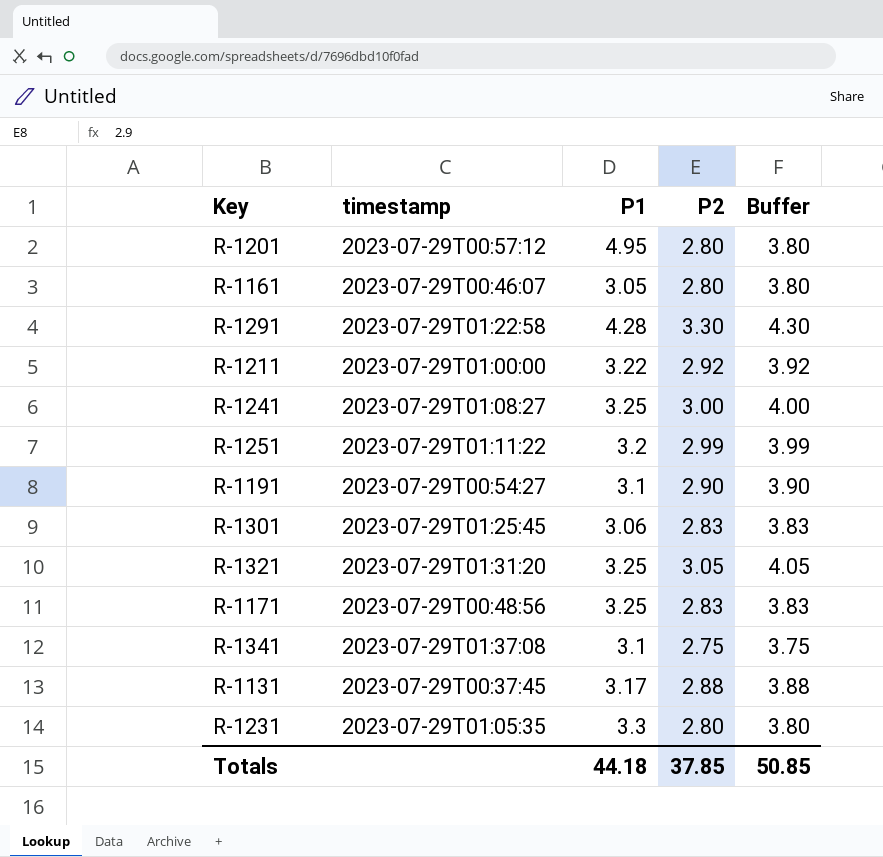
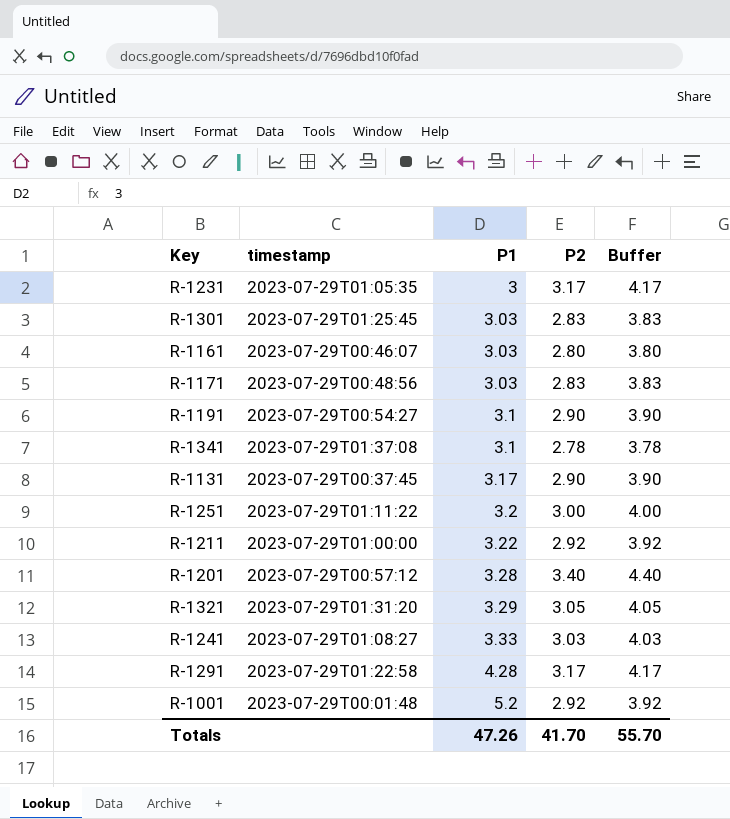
row order: none -> P1 ascending
R-1231 | P1: 3.3 -> 3
R-1231 | P2: 2.80 -> 3.17
R-1231 | Buffer: 3.80 -> 4.17
R-1301 | P1: 3.06 -> 3.03
R-1161 | P1: 3.05 -> 3.03
R-1171 | P1: 3.25 -> 3.03
R-1341 | P2: 2.75 -> 2.78
R-1341 | Buffer: 3.75 -> 3.78
R-1131 | P2: 2.88 -> 2.90
R-1131 | Buffer: 3.88 -> 3.90
R-1251 | P2: 2.99 -> 3.00
R-1251 | Buffer: 3.99 -> 4.00
R-1201 | P1: 4.95 -> 3.28
R-1201 | P2: 2.80 -> 3.40
R-1201 | Buffer: 3.80 -> 4.40
R-1321 | P1: 3.25 -> 3.29
R-1241 | P1: 3.25 -> 3.33
R-1241 | P2: 3.00 -> 3.03
R-1241 | Buffer: 4.00 -> 4.03
R-1291 | P2: 3.30 -> 3.17
R-1291 | Buffer: 4.30 -> 4.17
row R-1001: none -> 2023-07-29T00:01:48 | 5.2 | 2.92 | 3.92
Totals | P1: 44.18 -> 47.26
Totals | P2: 37.85 -> 41.70
Totals | Buffer: 50.85 -> 55.70

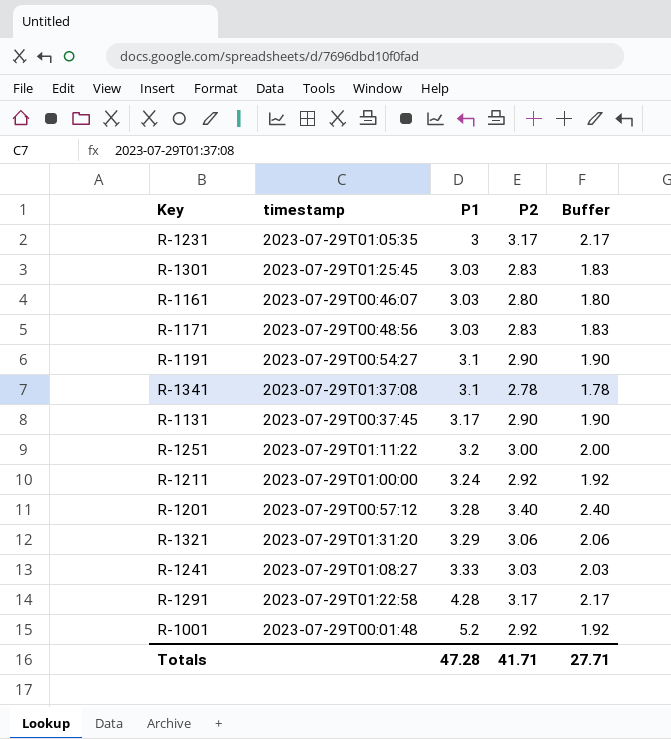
column Buffer | formula: [P2] + 1 -> [P2] - 1
R-1211 | P1: 3.22 -> 3.24
R-1321 | P2: 3.05 -> 3.06
Totals | P1: 47.26 -> 47.28
Totals | P2: 41.70 -> 41.71
Totals | Buffer: 55.70 -> 27.71

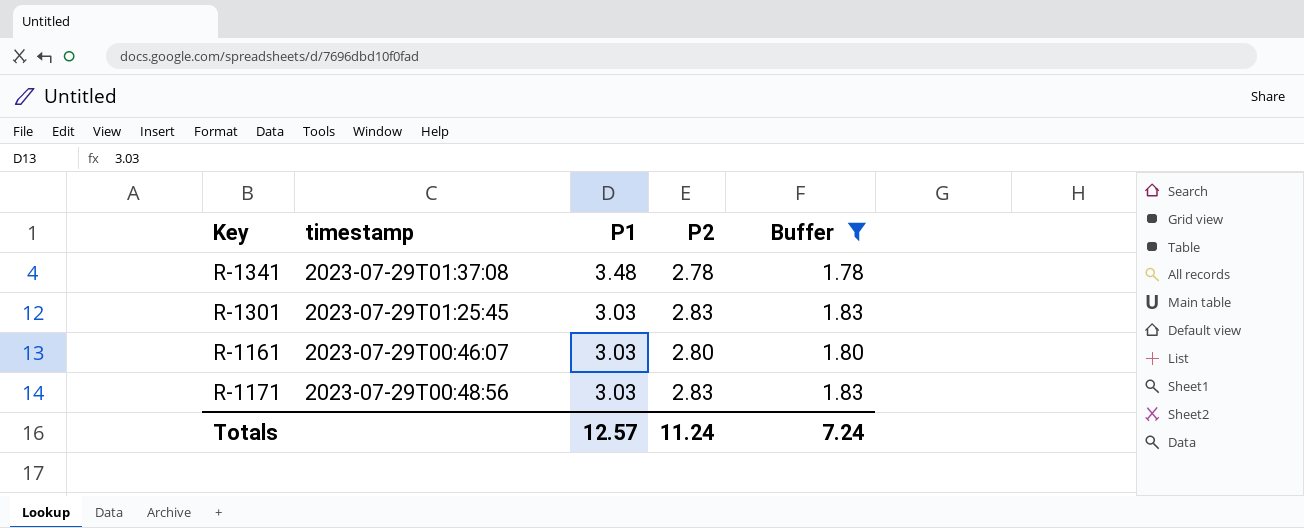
filter: none -> Buffer <= 1.83
row order: P1 ascending -> P1 descending
R-1341 | P1: 3.1 -> 3.48
Totals | P1: 47.28 -> 12.57
Totals | P2: 41.71 -> 11.24
Totals | Buffer: 27.71 -> 7.24

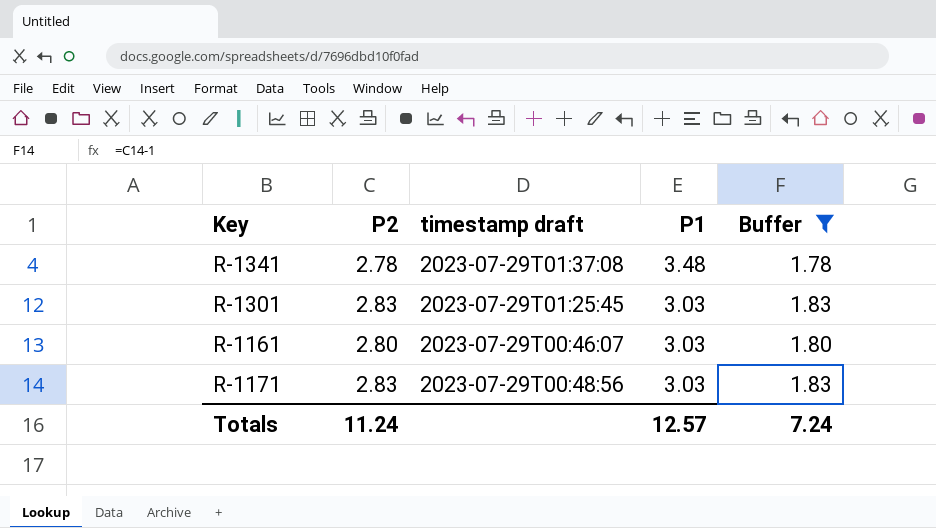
column P2 | position: 4 -> 2
column name: timestamp -> timestamp draft

